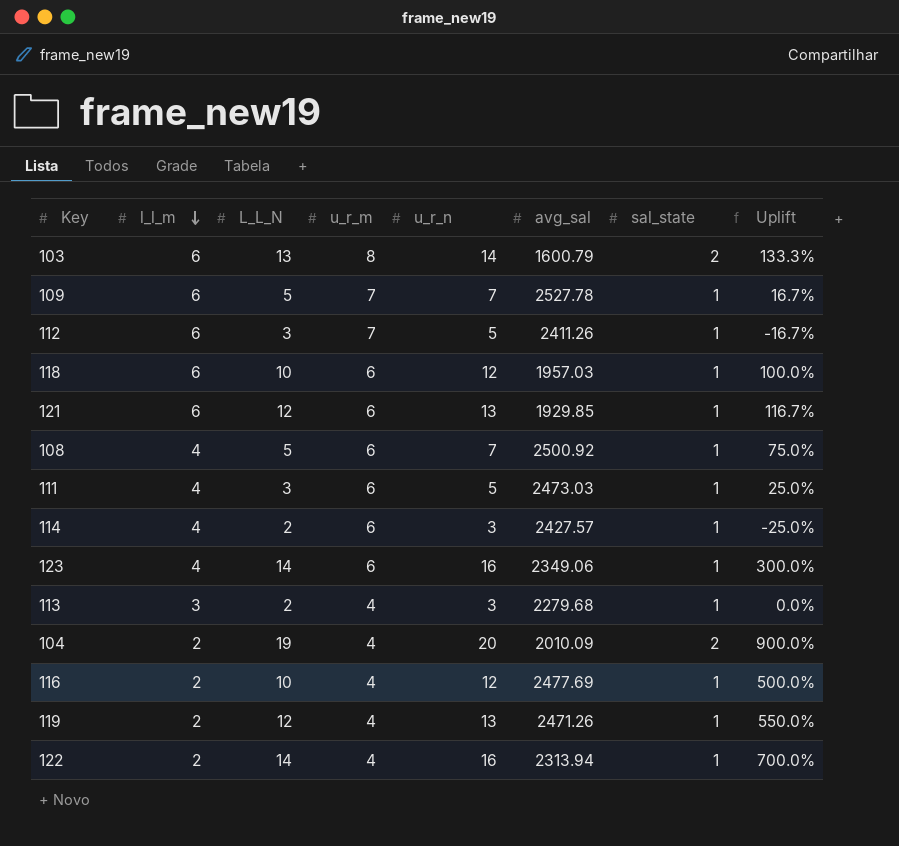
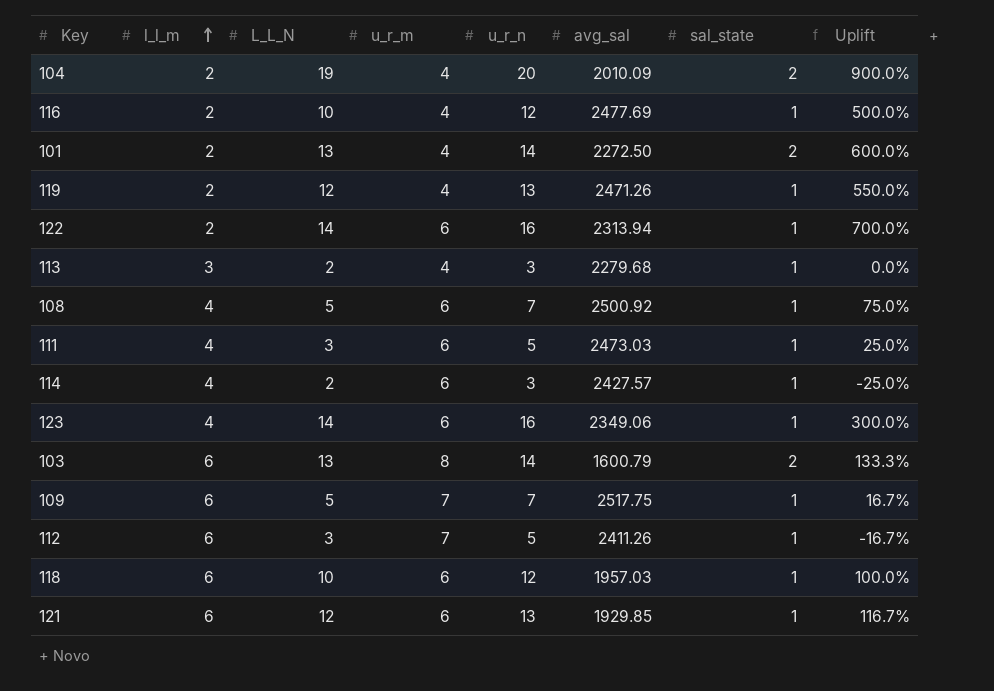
row order: l_l_m descending -> l_l_m ascending
row 101: none -> 2 | 13 | 4 | 14 | 2272.50 | 2 | 600.0%
122 | u_r_m: 4 -> 6
109 | avg_sal: 2527.78 -> 2517.75

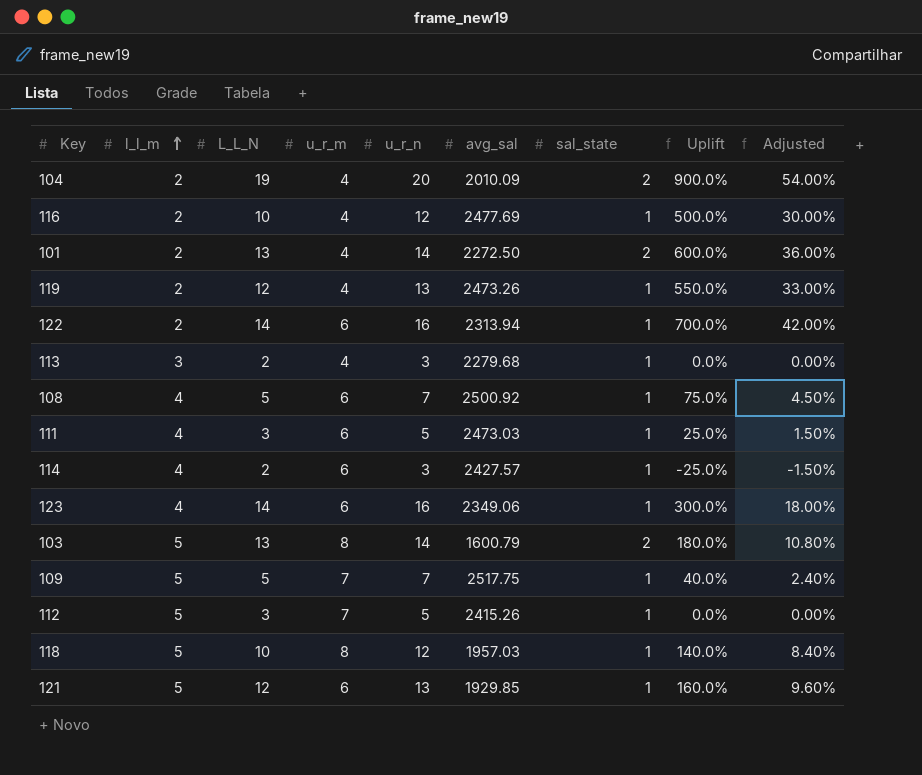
column Adjusted | formula: none -> [Uplift] * 0.06
119 | avg_sal: 2471.26 -> 2473.26
103 | l_l_m: 6 -> 5
103 | Uplift: 133.3% -> 180.0%
109 | l_l_m: 6 -> 5
109 | Uplift: 16.7% -> 40.0%
112 | l_l_m: 6 -> 5
112 | avg_sal: 2411.26 -> 2415.26
112 | Uplift: -16.7% -> 0.0%
118 | l_l_m: 6 -> 5
118 | u_r_m: 6 -> 8
118 | Uplift: 100.0% -> 140.0%
121 | l_l_m: 6 -> 5
121 | Uplift: 116.7% -> 160.0%

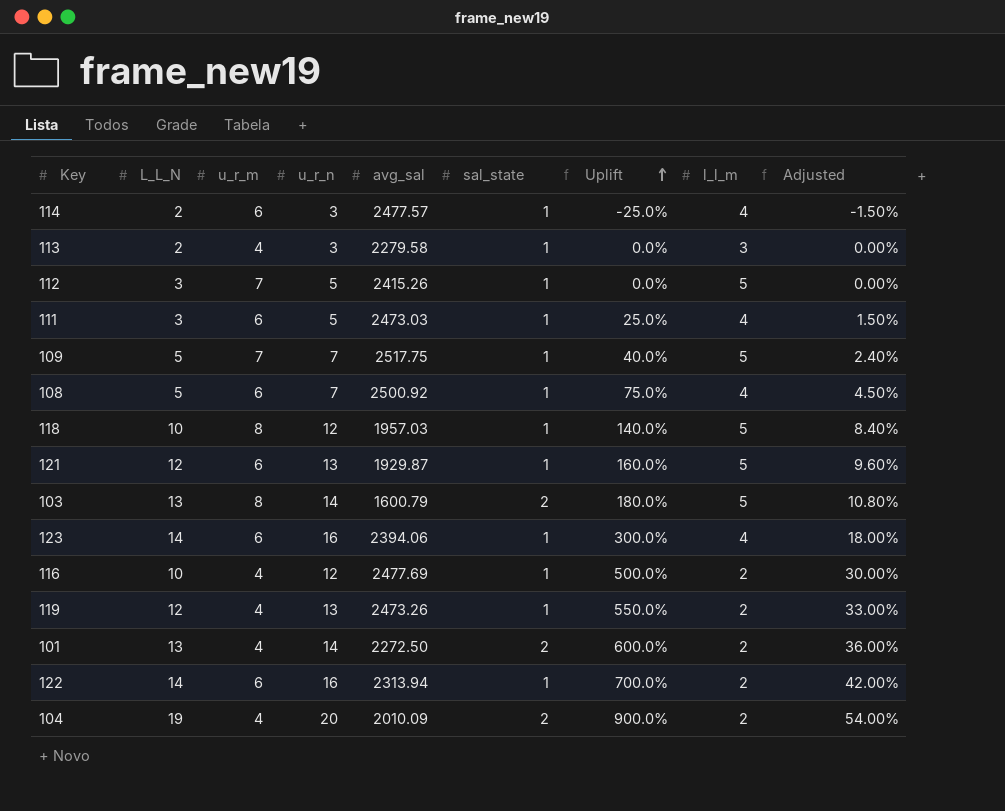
row order: l_l_m ascending -> Uplift ascending
column l_l_m | position: 2 -> 8
114 | avg_sal: 2427.57 -> 2477.57
113 | avg_sal: 2279.68 -> 2279.58
121 | avg_sal: 1929.85 -> 1929.87
123 | avg_sal: 2349.06 -> 2394.06

